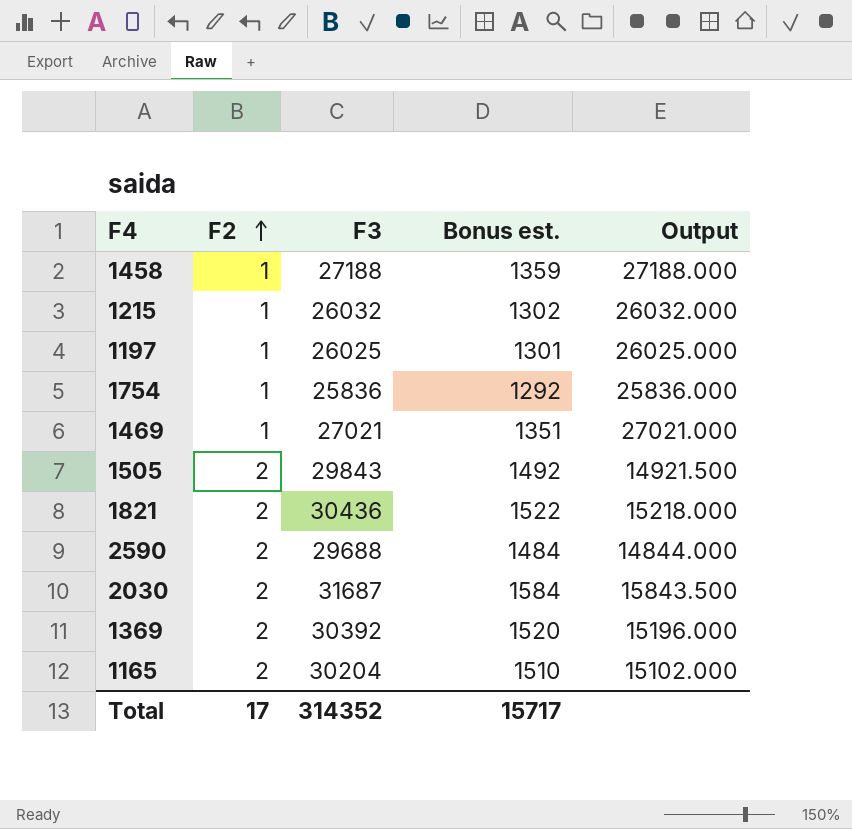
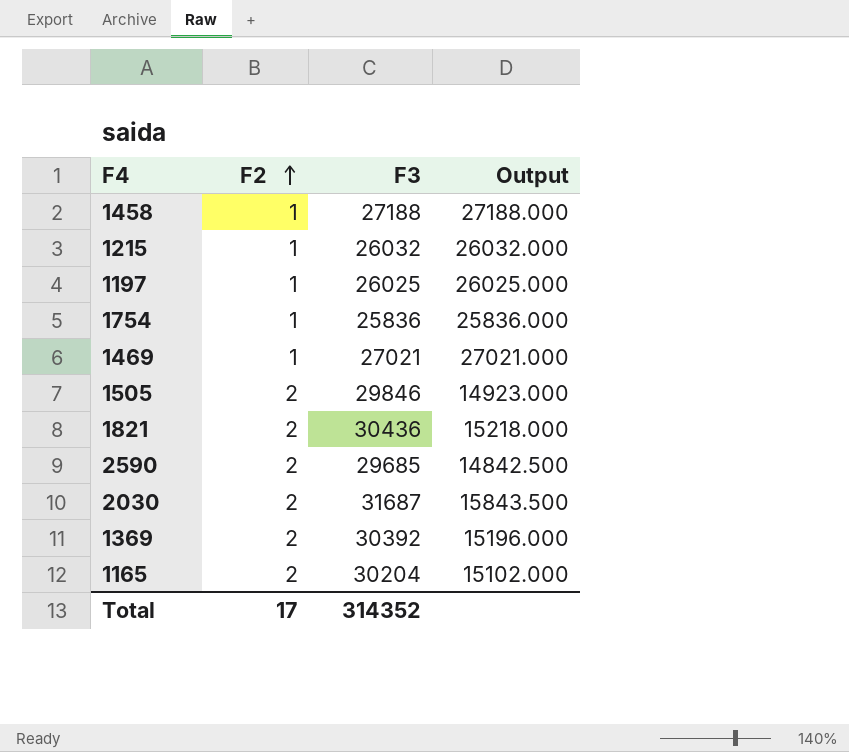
column Bonus est. | formula: [F3] * 0.05 -> none
1505 | F3: 29843 -> 29846
1505 | Output: 14921.500 -> 14923.000
2590 | F3: 29688 -> 29685
2590 | Output: 14844.000 -> 14842.500

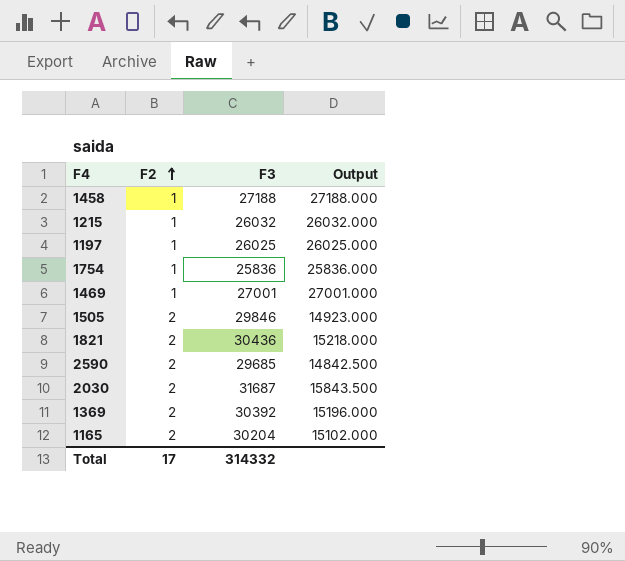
1469 | F3: 27021 -> 27001
1469 | Output: 27021.000 -> 27001.000
Total | F3: 314352 -> 314332

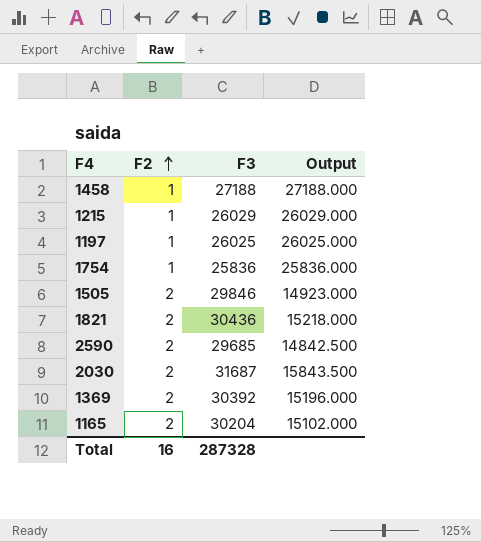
row 1469: 1 | 27001 | 27001.000 -> none
1215 | F3: 26032 -> 26029
1215 | Output: 26032.000 -> 26029.000
Total | F2: 17 -> 16
Total | F3: 314332 -> 287328

